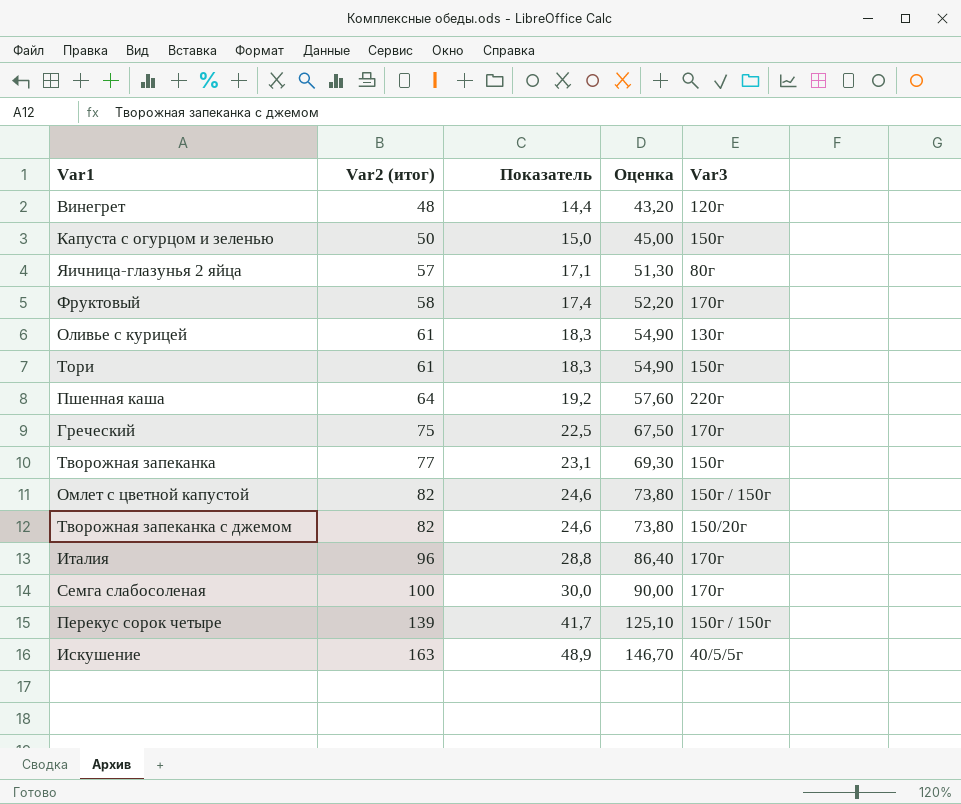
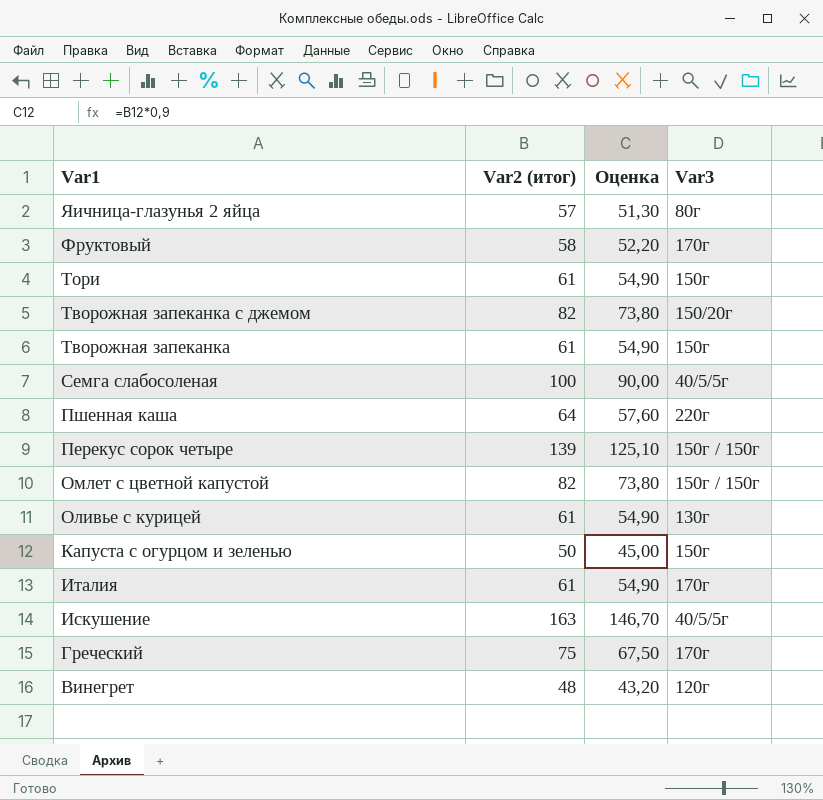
row order: Var2 (итог) ascending -> Var1 descending
column Показатель | formula: [Var2 (итог)] * 0,3 -> none
Творожная запеканка | Var2 (итог): 77 -> 61
Творожная запеканка | Оценка: 69,30 -> 54,90
Семга слабосоленая | Var3: 170г -> 40/5/5г
Италия | Var2 (итог): 96 -> 61
Италия | Оценка: 86,40 -> 54,90

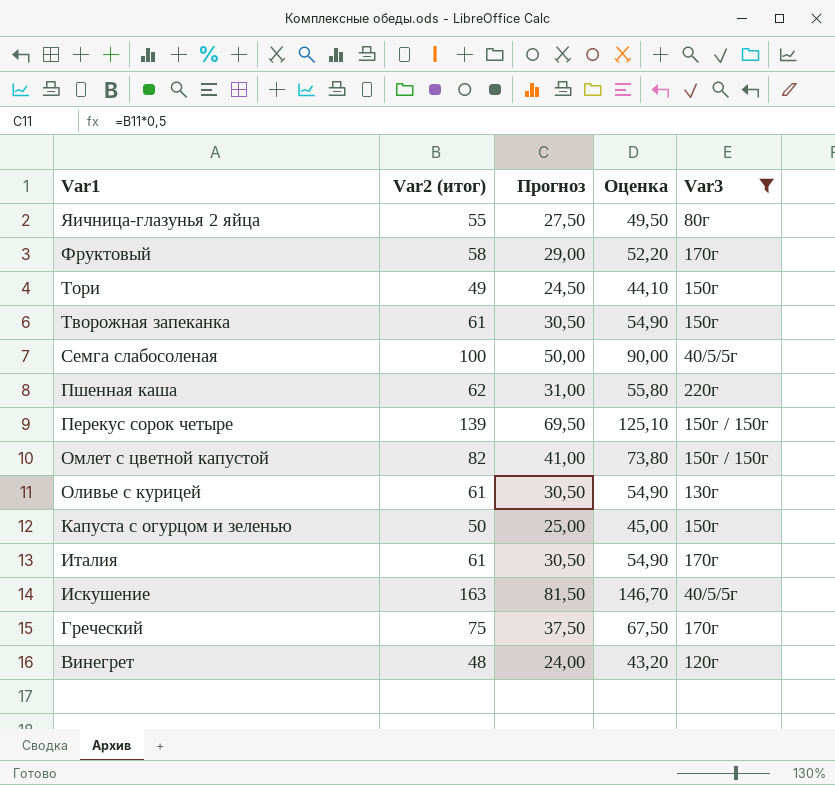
filter: none -> Var3 != 150/20г
column Прогноз | formula: none -> [Var2 (итог)] * 0,5
Яичница-глазунья 2 яйца | Var2 (итог): 57 -> 55
Яичница-глазунья 2 яйца | Оценка: 51,30 -> 49,50
Тори | Var2 (итог): 61 -> 49
Тори | Оценка: 54,90 -> 44,10
Пшенная каша | Var2 (итог): 64 -> 62
Пшенная каша | Оценка: 57,60 -> 55,80

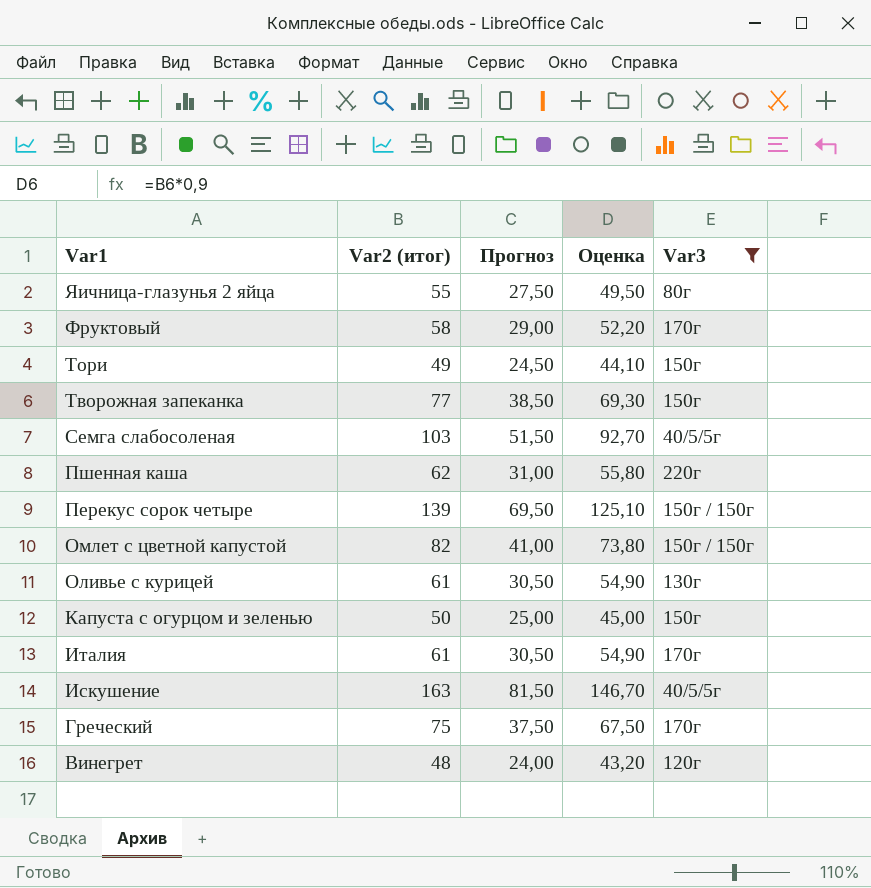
Творожная запеканка | Var2 (итог): 61 -> 77
Творожная запеканка | Прогноз: 30,50 -> 38,50
Творожная запеканка | Оценка: 54,90 -> 69,30
Семга слабосоленая | Var2 (итог): 100 -> 103
Семга слабосоленая | Прогноз: 50,00 -> 51,50
Семга слабосоленая | Оценка: 90,00 -> 92,70

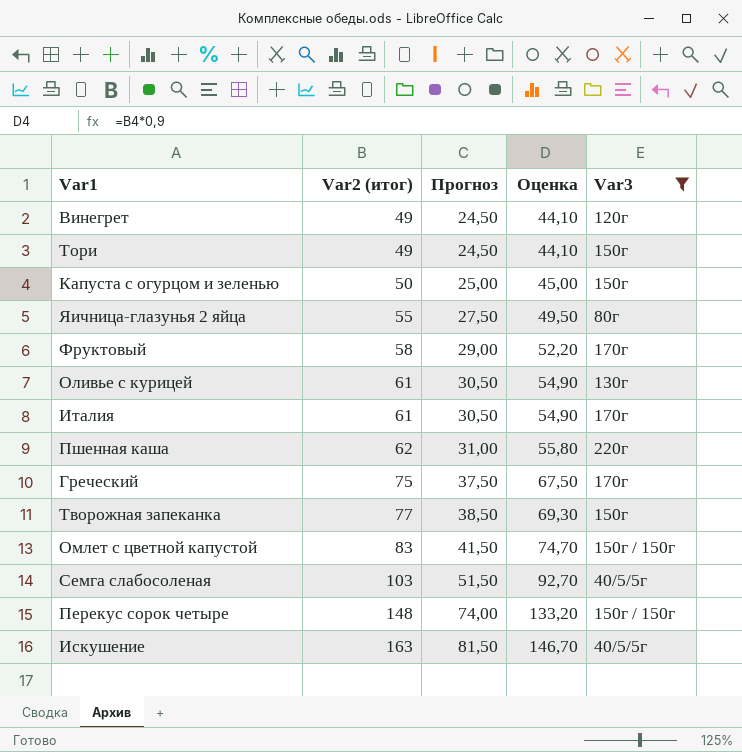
row order: Var1 descending -> Var2 (итог) ascending
Винегрет | Var2 (итог): 48 -> 49
Винегрет | Прогноз: 24,00 -> 24,50
Винегрет | Оценка: 43,20 -> 44,10
Омлет с цветной капустой | Var2 (итог): 82 -> 83
Омлет с цветной капустой | Прогноз: 41,00 -> 41,50
Омлет с цветной капустой | Оценка: 73,80 -> 74,70
Перекус сорок четыре | Var2 (итог): 139 -> 148
Перекус сорок четыре | Прогноз: 69,50 -> 74,00
Перекус сорок четыре | Оценка: 125,10 -> 133,20

